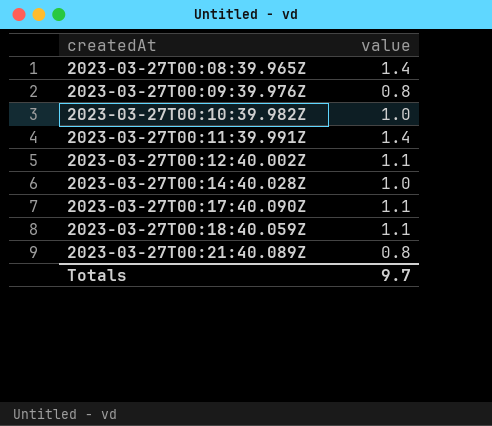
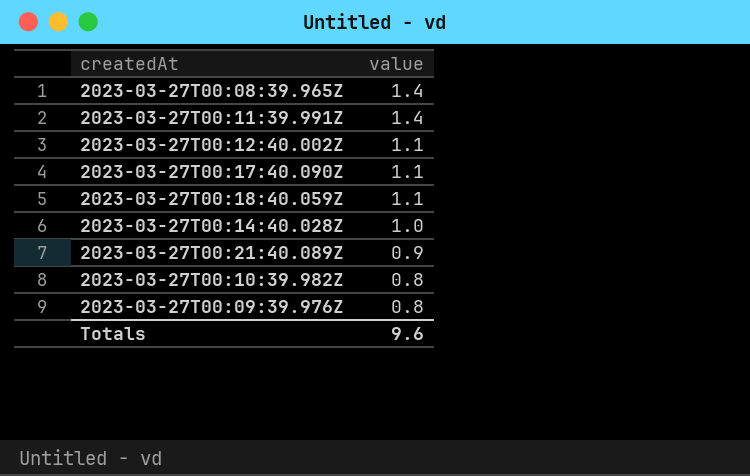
row order: createdAt ascending -> value descending
2023-03-27T00:21:40.089Z | value: 0.8 -> 0.9
2023-03-27T00:10:39.982Z | value: 1.0 -> 0.8
Totals | value: 9.7 -> 9.6

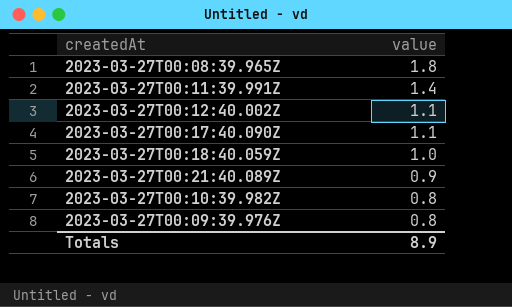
row 2023-03-27T00:14:40.028Z: 1.0 -> none
2023-03-27T00:08:39.965Z | value: 1.4 -> 1.8
2023-03-27T00:18:40.059Z | value: 1.1 -> 1.0
Totals | value: 9.6 -> 8.9

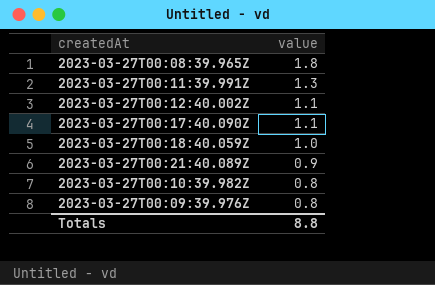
2023-03-27T00:11:39.991Z | value: 1.4 -> 1.3
Totals | value: 8.9 -> 8.8

